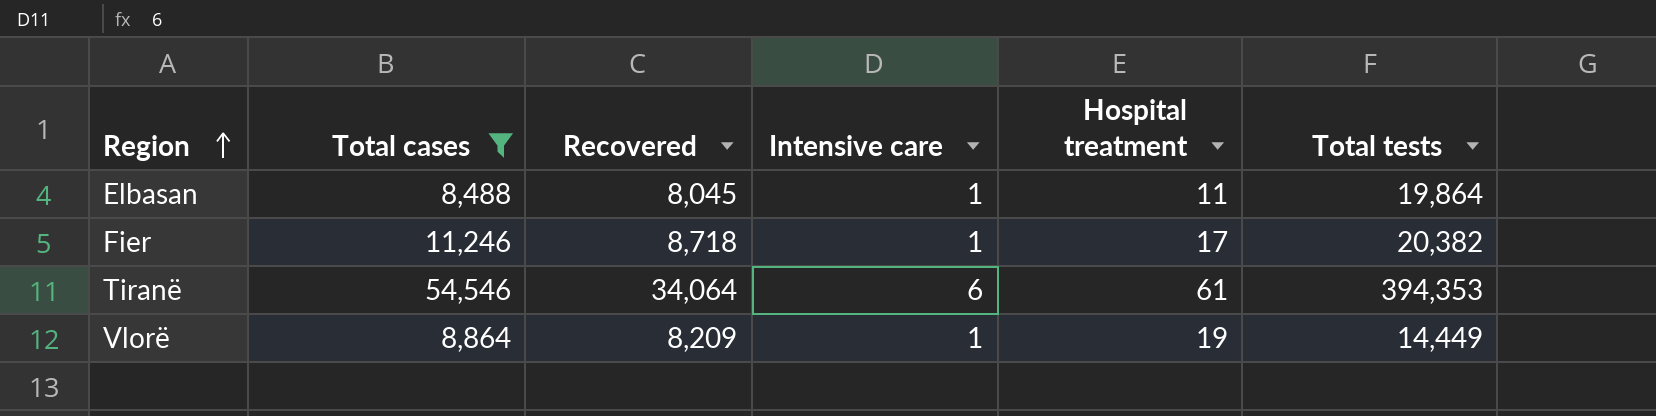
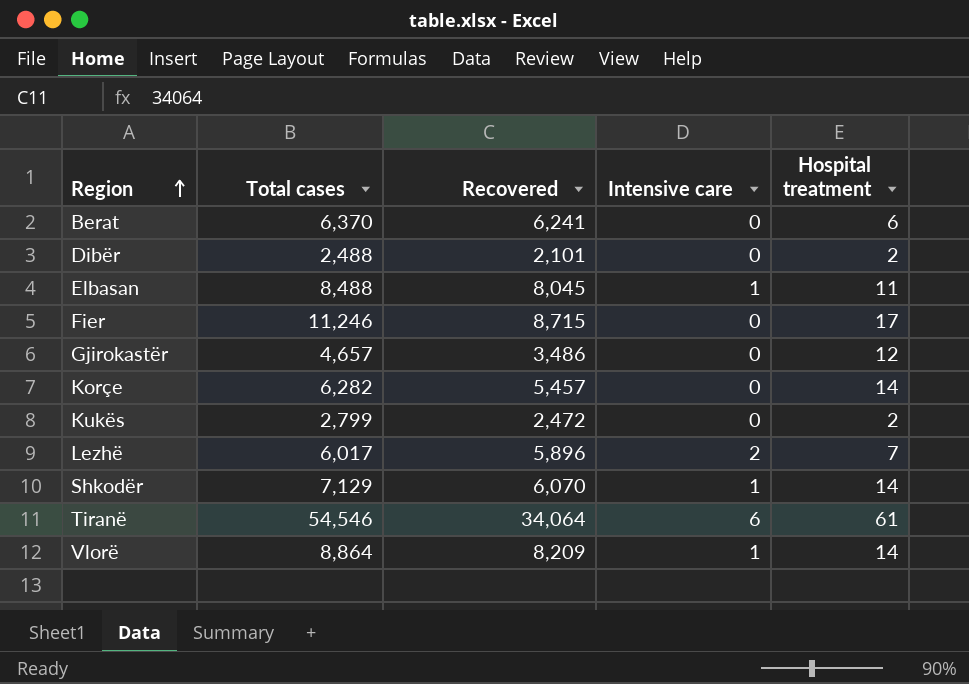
filter: Total cases >= 8,488 -> none
column Total tests | position: 6 -> none
Fier | Recovered: 8,718 -> 8,715
Fier | Intensive care: 1 -> 0
Vlorë | Hospital treatment: 19 -> 14

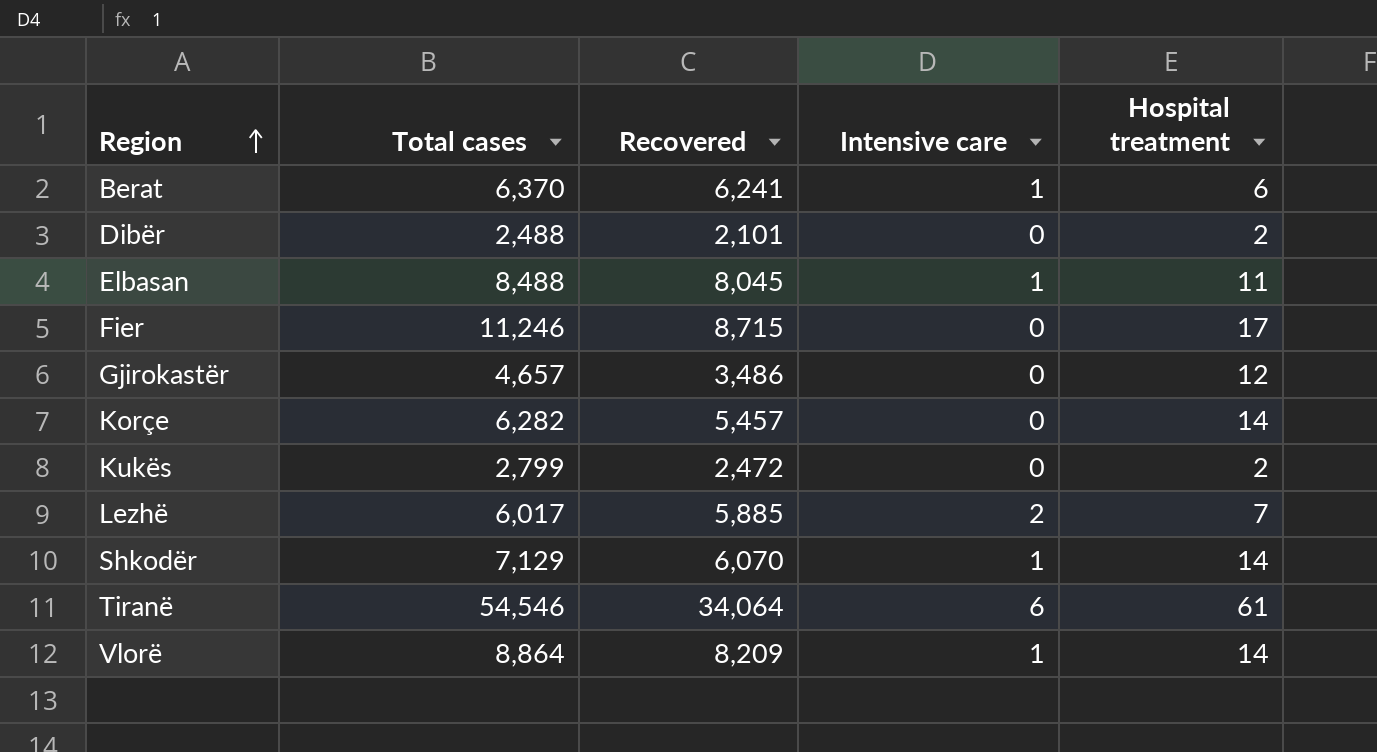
Berat | Intensive care: 0 -> 1
Lezhë | Recovered: 5,896 -> 5,885

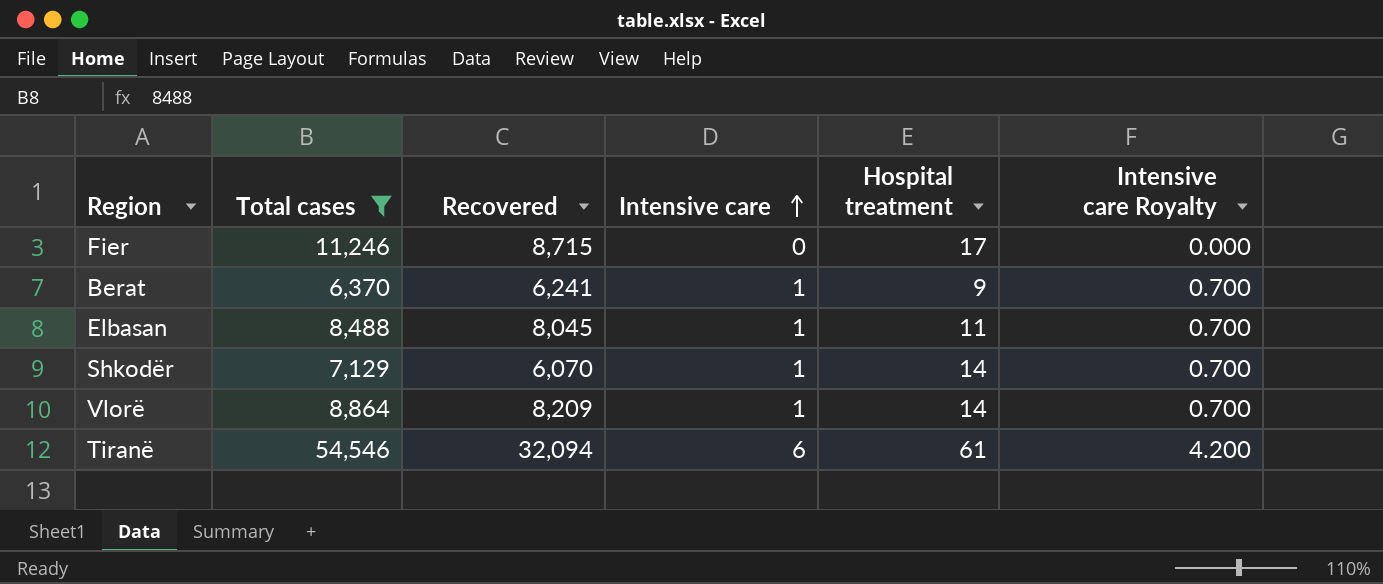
filter: none -> Total cases >= 6,370
row order: Region ascending -> Intensive care ascending
column Intensive care Royalty | formula: none -> [Intensive care] * 0.7
Berat | Hospital treatment: 6 -> 9
Tiranë | Recovered: 34,064 -> 32,094

